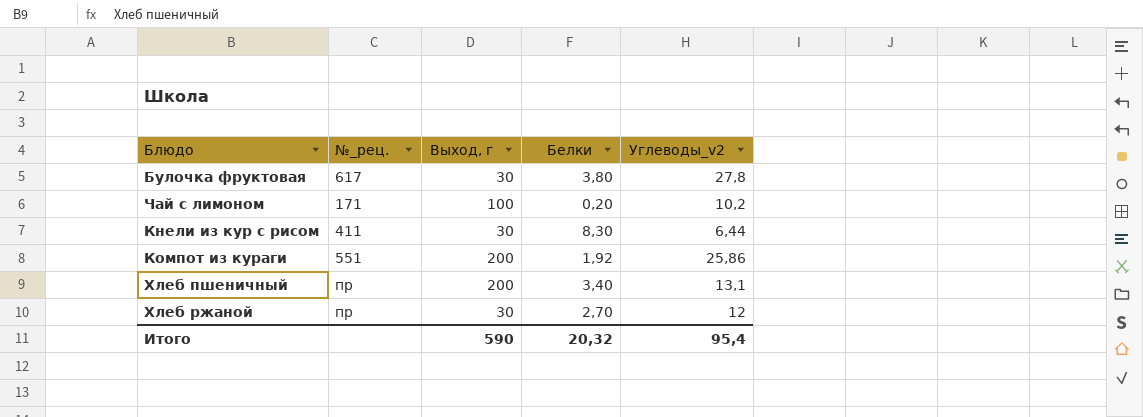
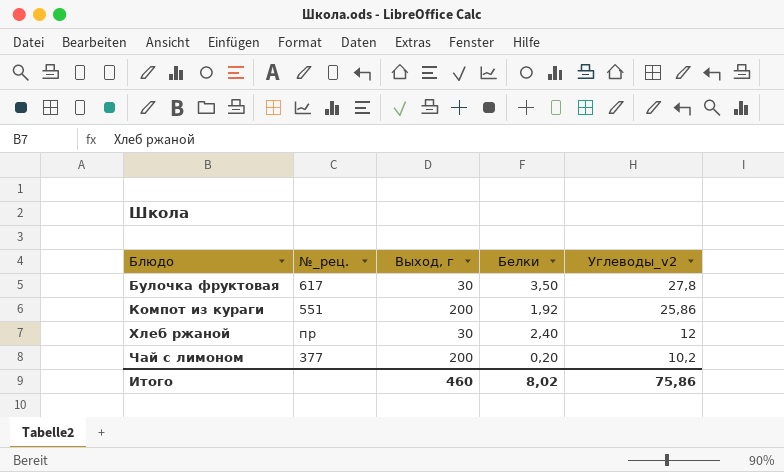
row order: none -> Блюдо ascending
row Кнели из кур с рисом: 411 | 30 | 8,30 | 6,44 -> none
row Хлеб пшеничный: пр | 200 | 3,40 | 13,1 -> none
Булочка фруктовая | Белки: 3,80 -> 3,50
Хлеб ржаной | Белки: 2,70 -> 2,40
Чай с лимоном | №_рец.: 171 -> 377
Чай с лимоном | Выход, г: 100 -> 200
Итого | Выход, г: 590 -> 460
Итого | Белки: 20,32 -> 8,02
Итого | Углеводы_v2: 95,4 -> 75,86

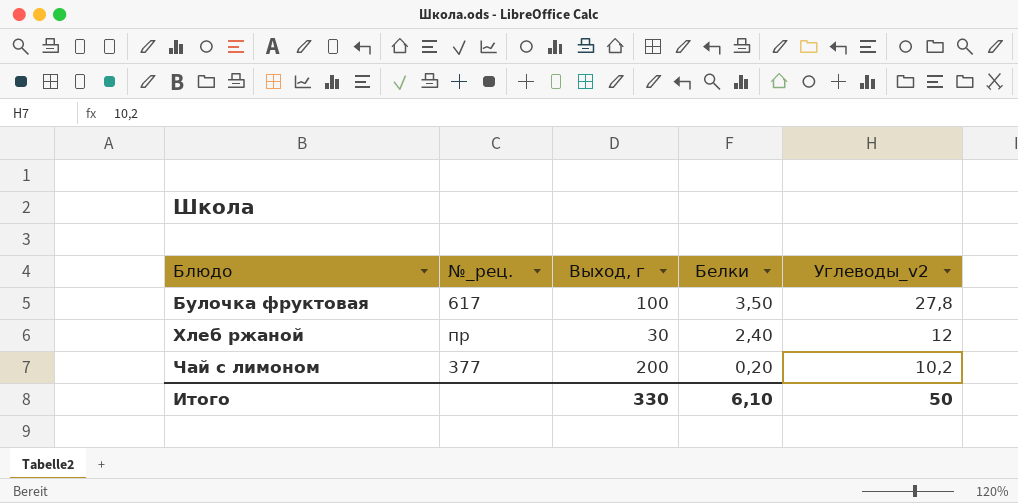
row Компот из кураги: 551 | 200 | 1,92 | 25,86 -> none
Булочка фруктовая | Выход, г: 30 -> 100
Итого | Выход, г: 460 -> 330
Итого | Белки: 8,02 -> 6,10
Итого | Углеводы_v2: 75,86 -> 50

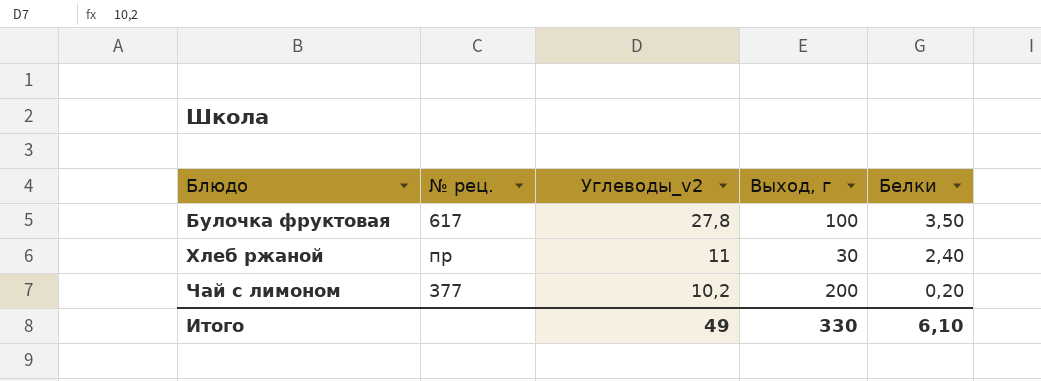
column name: №_рец. -> № рец.
column Углеводы_v2 | position: 5 -> 3
Хлеб ржаной | Углеводы_v2: 12 -> 11
Итого | Углеводы_v2: 50 -> 49

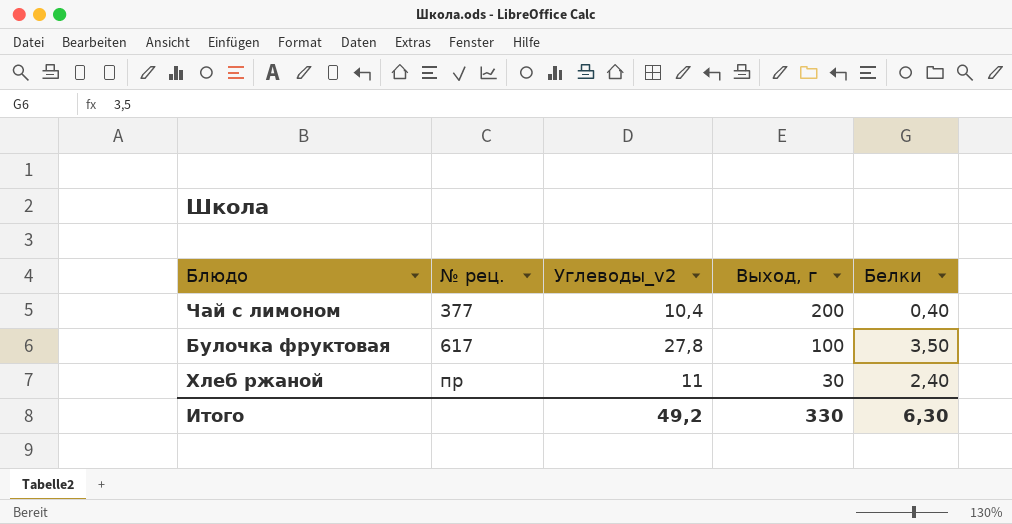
row order: Блюдо ascending -> № рец. ascending
Чай с лимоном | Углеводы_v2: 10,2 -> 10,4
Чай с лимоном | Белки: 0,20 -> 0,40
Итого | Углеводы_v2: 49 -> 49,2
Итого | Белки: 6,10 -> 6,30

